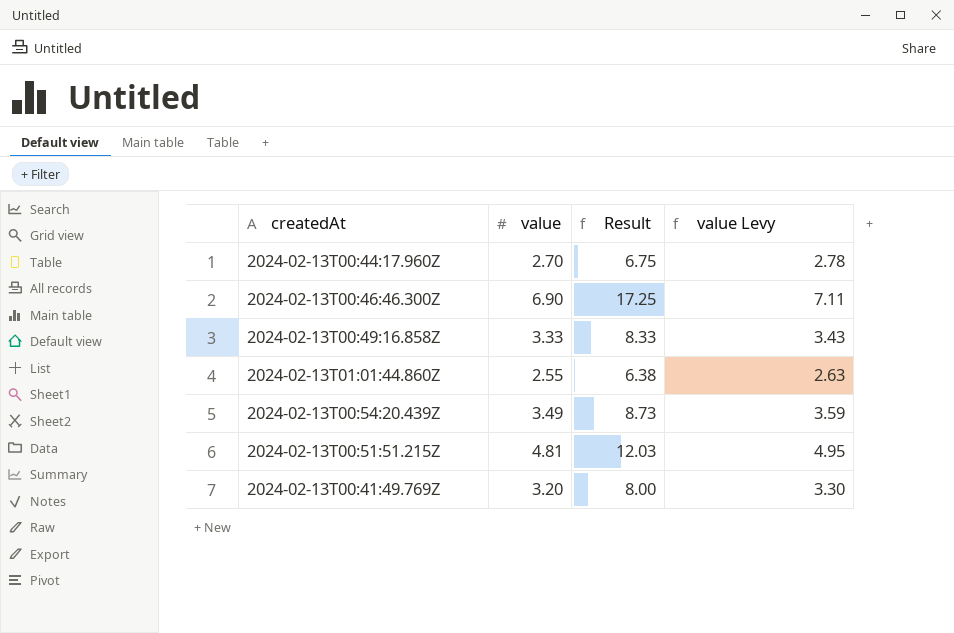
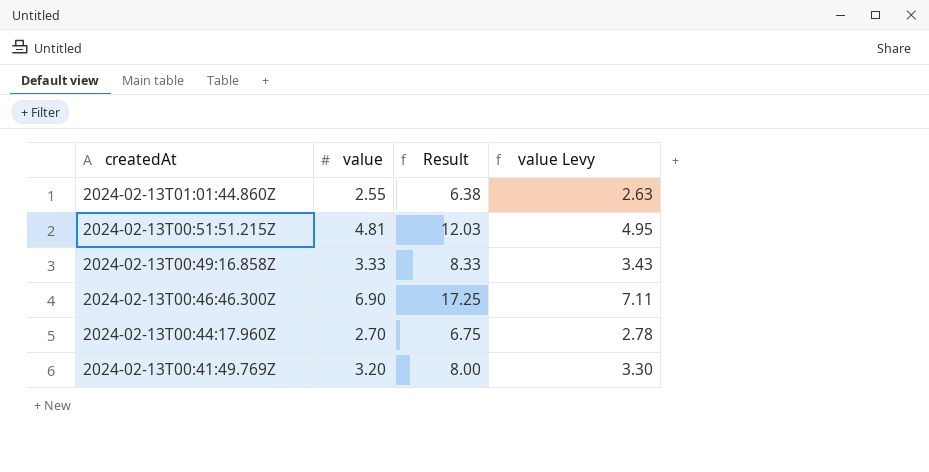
row order: none -> createdAt descending
row 2024-02-13T00:54:20.439Z: 3.49 | 8.73 | 3.59 -> none

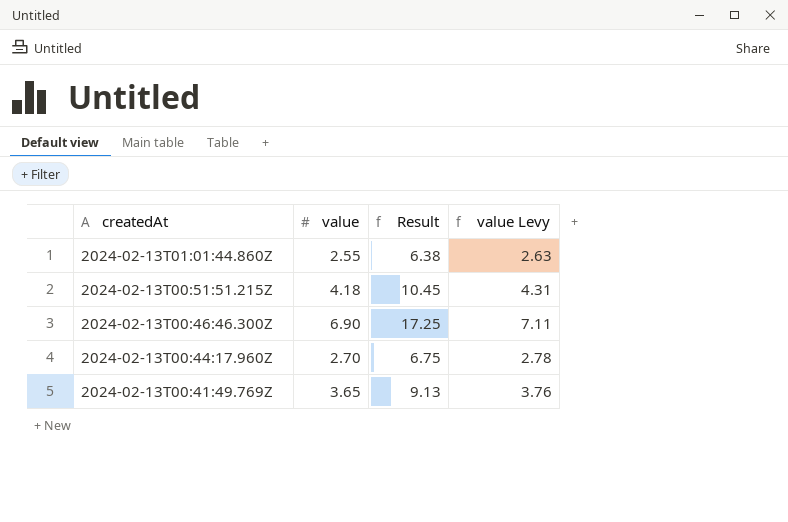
row 2024-02-13T00:49:16.858Z: 3.33 | 8.33 | 3.43 -> none
2024-02-13T00:51:51.215Z | value: 4.81 -> 4.18
2024-02-13T00:51:51.215Z | Result: 12.03 -> 10.45
2024-02-13T00:51:51.215Z | value Levy: 4.95 -> 4.31
2024-02-13T00:41:49.769Z | value: 3.20 -> 3.65
2024-02-13T00:41:49.769Z | Result: 8.00 -> 9.13
2024-02-13T00:41:49.769Z | value Levy: 3.30 -> 3.76

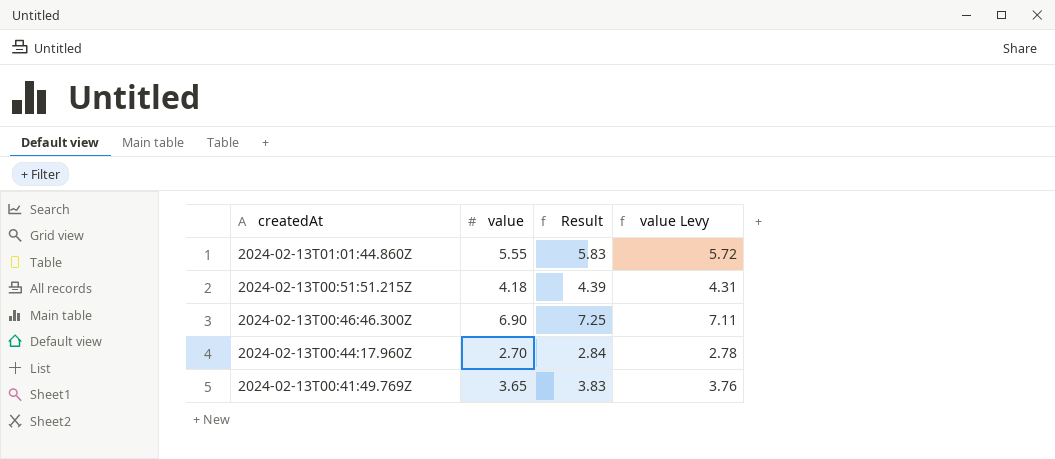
column Result | formula: [value] * 2.5 -> [value] * 1.05
2024-02-13T01:01:44.860Z | value: 2.55 -> 5.55
2024-02-13T01:01:44.860Z | value Levy: 2.63 -> 5.72

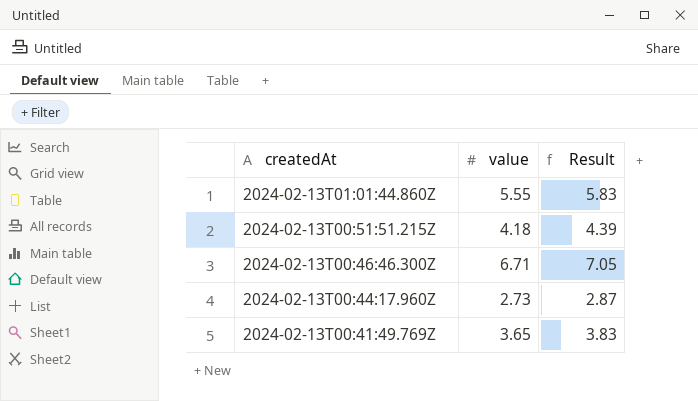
column value Levy | formula: [value] * 1.03 -> none
2024-02-13T00:46:46.300Z | value: 6.90 -> 6.71
2024-02-13T00:46:46.300Z | Result: 7.25 -> 7.05
2024-02-13T00:44:17.960Z | value: 2.70 -> 2.73
2024-02-13T00:44:17.960Z | Result: 2.84 -> 2.87

